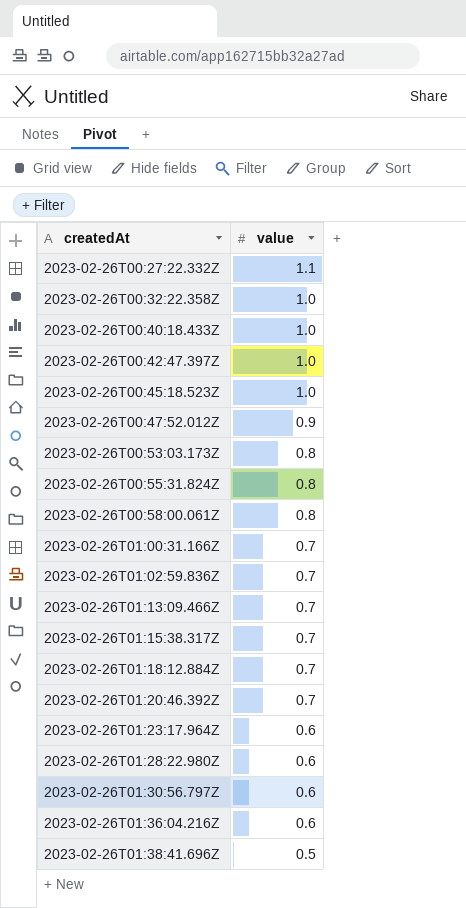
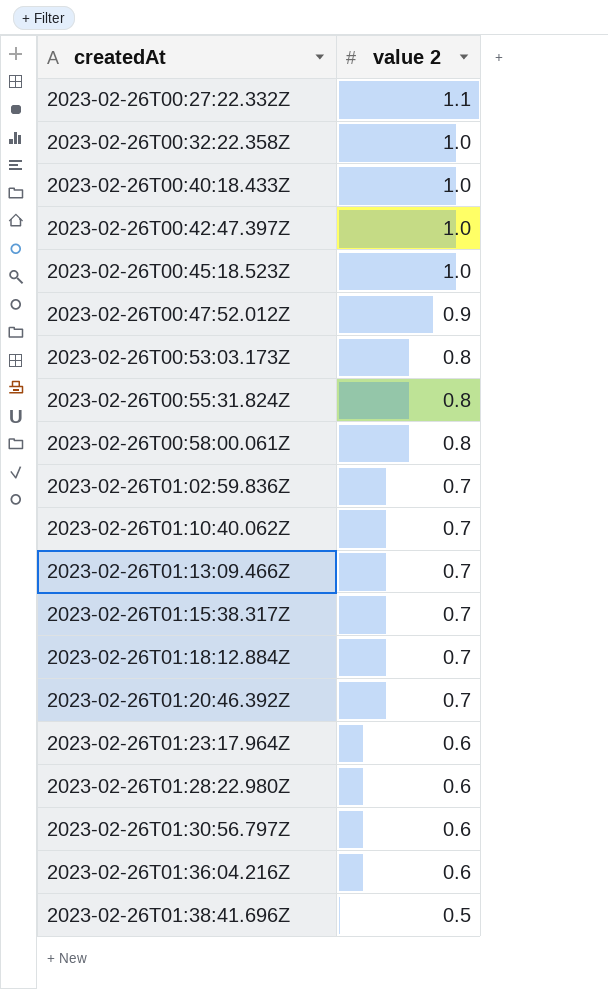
column name: value -> value 2
row 2023-02-26T01:00:31.166Z: 0.7 -> none
row 2023-02-26T01:10:40.062Z: none -> 0.7

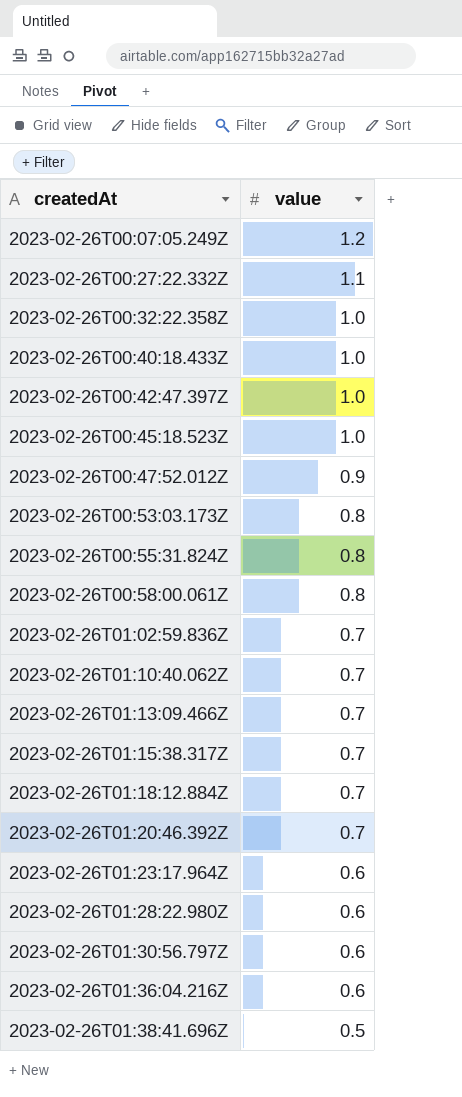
column name: value 2 -> value
row 2023-02-26T00:07:05.249Z: none -> 1.2

